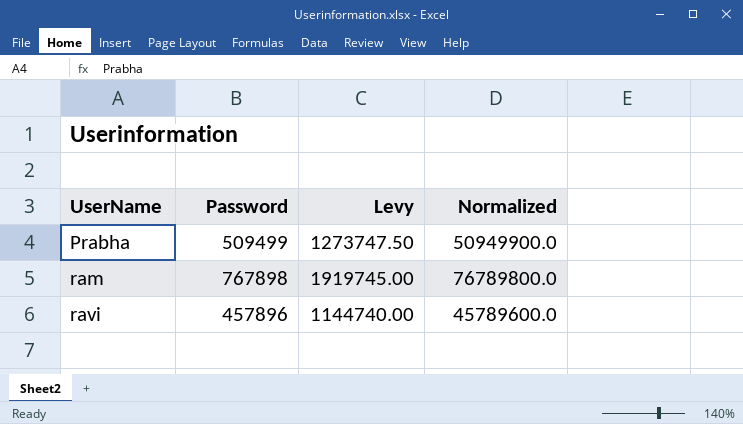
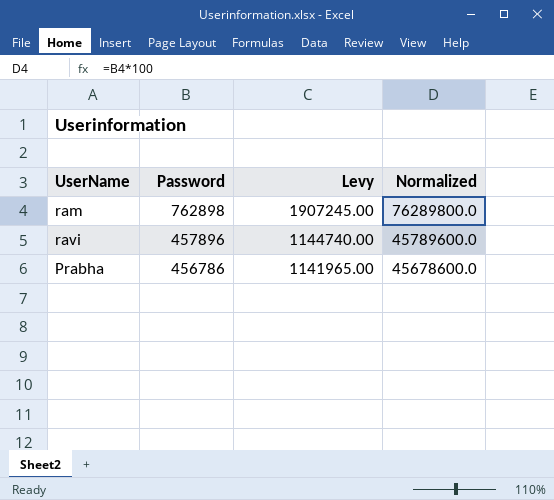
row order: UserName ascending -> Password descending
ram | Password: 767898 -> 762898
ram | Levy: 1919745.00 -> 1907245.00
ram | Normalized: 76789800.0 -> 76289800.0
Prabha | Password: 509499 -> 456786
Prabha | Levy: 1273747.50 -> 1141965.00
Prabha | Normalized: 50949900.0 -> 45678600.0

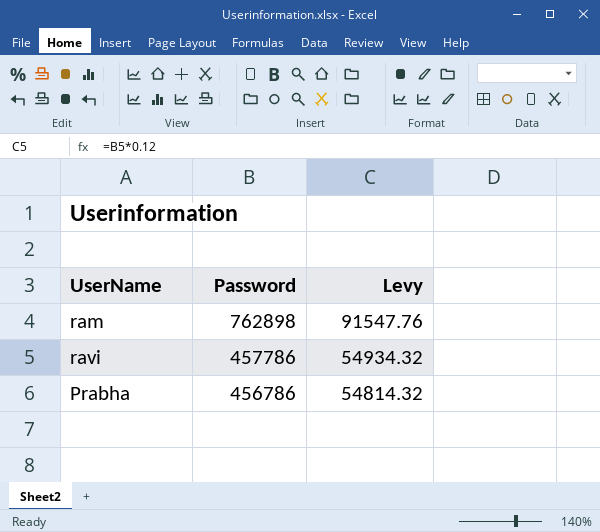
column Normalized | formula: [Password] * 100 -> none
column Levy | formula: [Password] * 2.5 -> [Password] * 0.12
ravi | Password: 457896 -> 457786

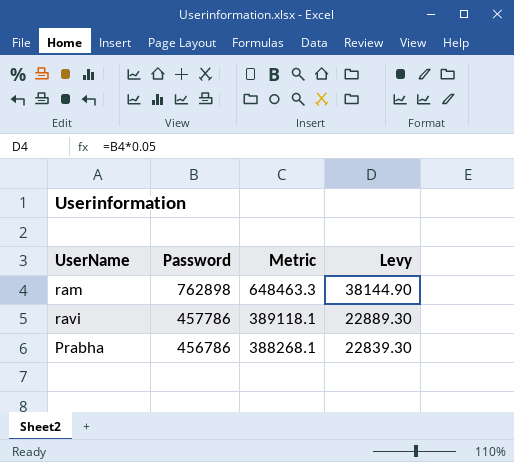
column Metric | formula: none -> [Password] * 0.85
column Levy | formula: [Password] * 0.12 -> [Password] * 0.05

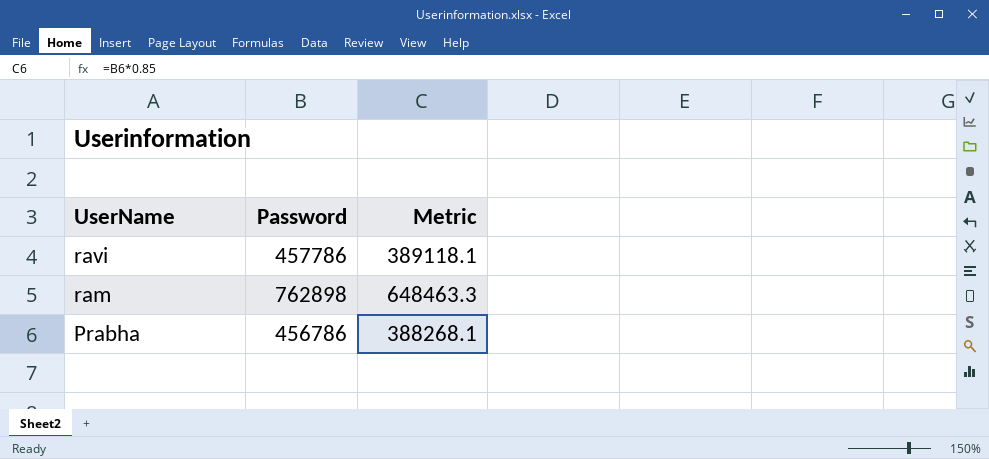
row order: Password descending -> UserName descending
column Levy | formula: [Password] * 0.05 -> none

